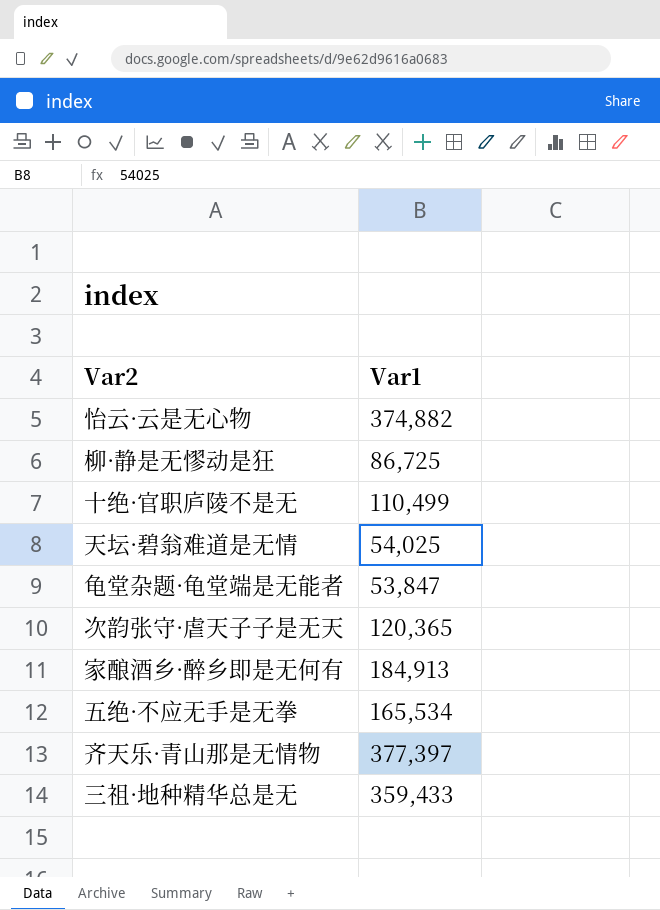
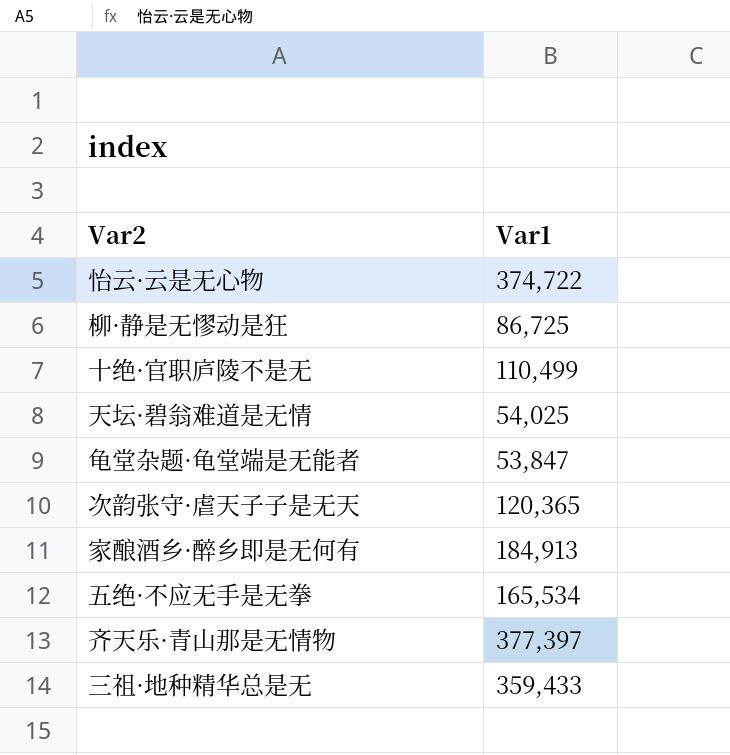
怡云·云是无心物 | Var1: 374,882 -> 374,722

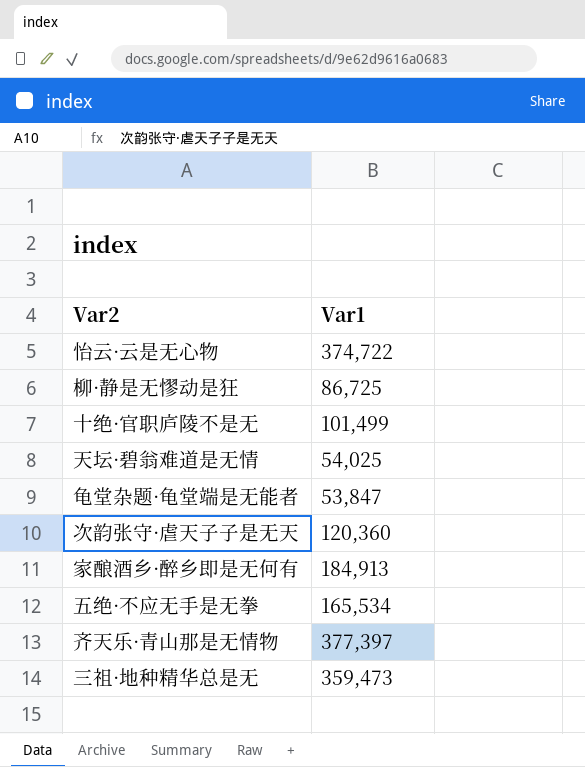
十绝·官职庐陵不是无 | Var1: 110,499 -> 101,499
次韵张守·虐天子子是无天 | Var1: 120,365 -> 120,360
三祖·地种精华总是无 | Var1: 359,433 -> 359,473

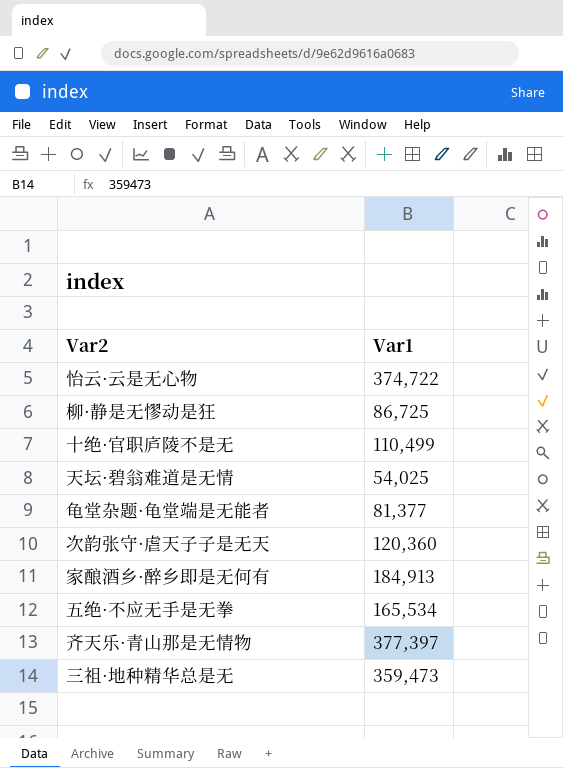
十绝·官职庐陵不是无 | Var1: 101,499 -> 110,499
龟堂杂题·龟堂端是无能者 | Var1: 53,847 -> 81,377

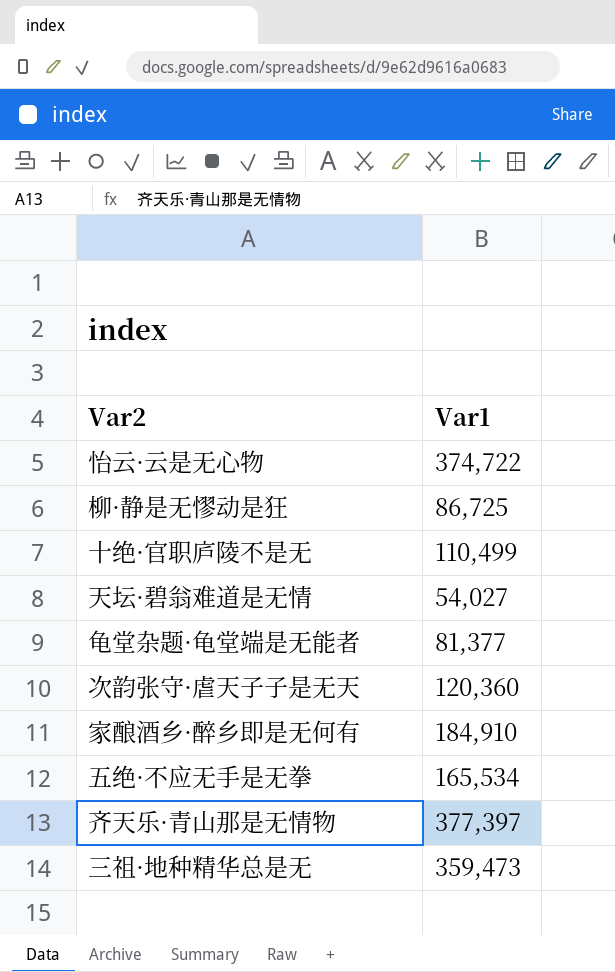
天坛·碧翁难道是无情 | Var1: 54,025 -> 54,027
家酿酒乡·醉乡即是无何有 | Var1: 184,913 -> 184,910

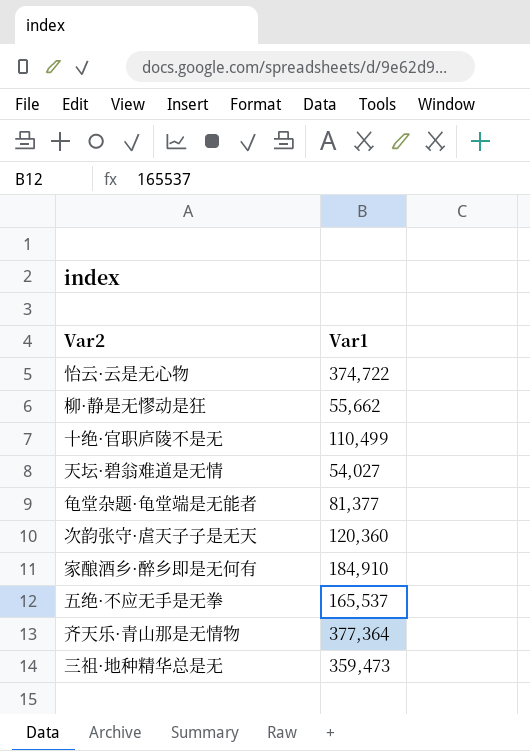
柳·静是无憀动是狂 | Var1: 86,725 -> 55,662
五绝·不应无手是无拳 | Var1: 165,534 -> 165,537
齐天乐·青山那是无情物 | Var1: 377,397 -> 377,364

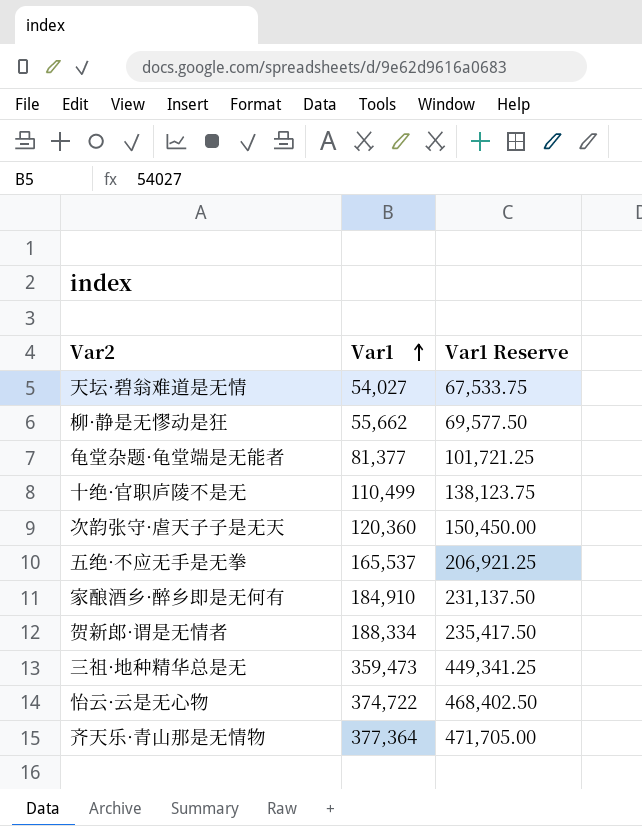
row order: none -> Var1 ascending
column Var1 Reserve | formula: none -> [Var1] * 1.25
row 贺新郎·谓是无情者: none -> 188,334 | 235,417.50

